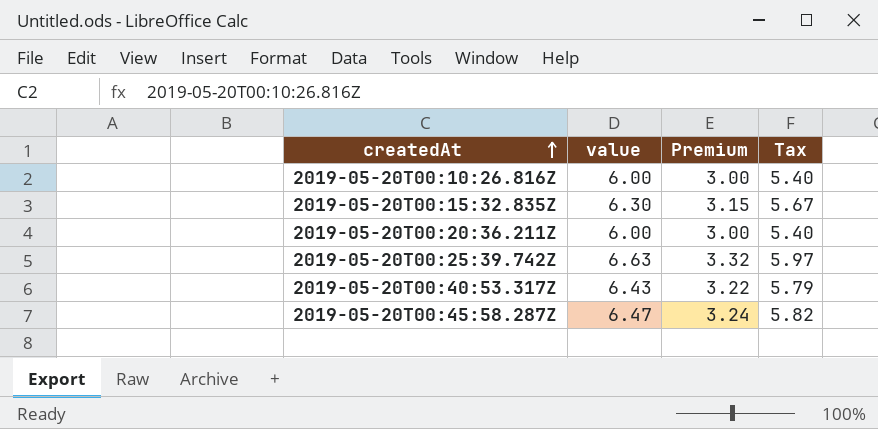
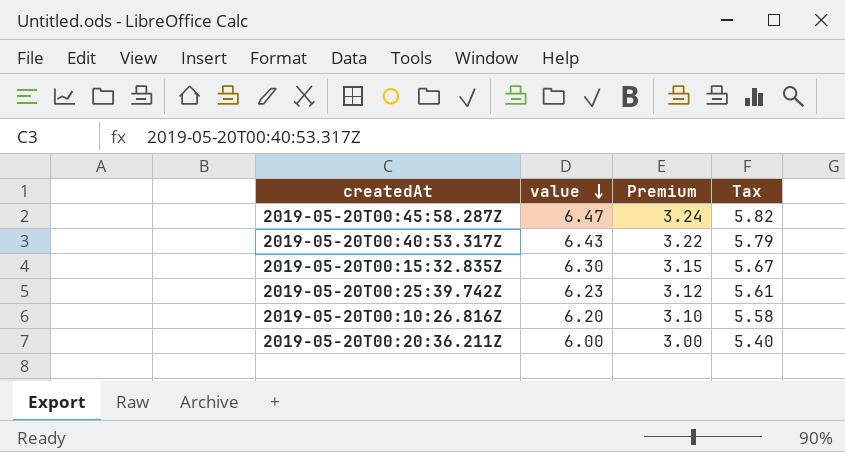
row order: createdAt ascending -> value descending
2019-05-20T00:25:39.742Z | value: 6.63 -> 6.23
2019-05-20T00:25:39.742Z | Premium: 3.32 -> 3.12
2019-05-20T00:25:39.742Z | Tax: 5.97 -> 5.61
2019-05-20T00:10:26.816Z | value: 6.00 -> 6.20
2019-05-20T00:10:26.816Z | Premium: 3.00 -> 3.10
2019-05-20T00:10:26.816Z | Tax: 5.40 -> 5.58

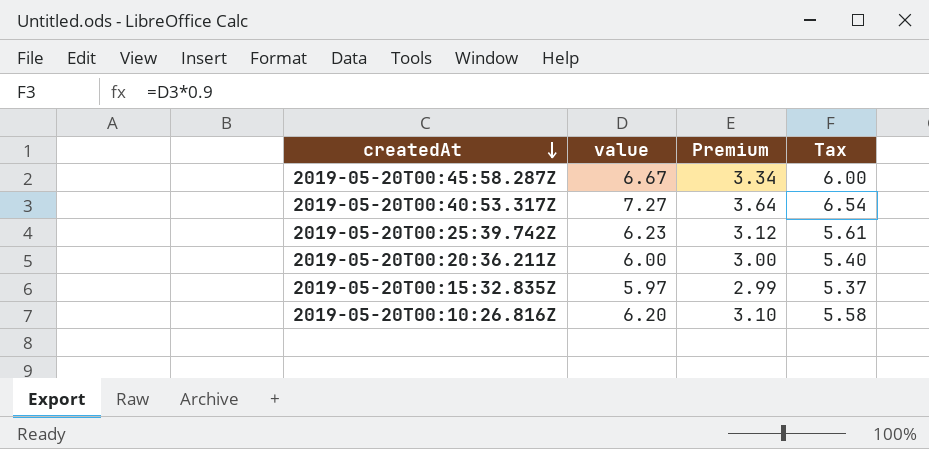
row order: value descending -> createdAt descending
2019-05-20T00:45:58.287Z | value: 6.47 -> 6.67
2019-05-20T00:45:58.287Z | Premium: 3.24 -> 3.34
2019-05-20T00:45:58.287Z | Tax: 5.82 -> 6.00
2019-05-20T00:40:53.317Z | value: 6.43 -> 7.27
2019-05-20T00:40:53.317Z | Premium: 3.22 -> 3.64
2019-05-20T00:40:53.317Z | Tax: 5.79 -> 6.54
2019-05-20T00:15:32.835Z | value: 6.30 -> 5.97
2019-05-20T00:15:32.835Z | Premium: 3.15 -> 2.99
2019-05-20T00:15:32.835Z | Tax: 5.67 -> 5.37

